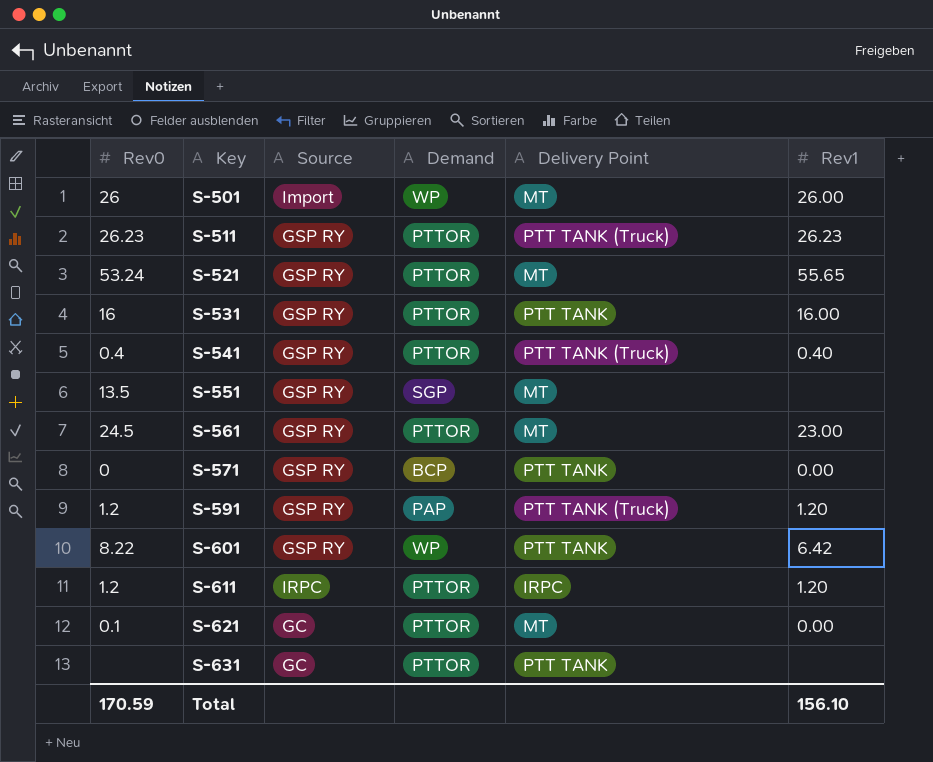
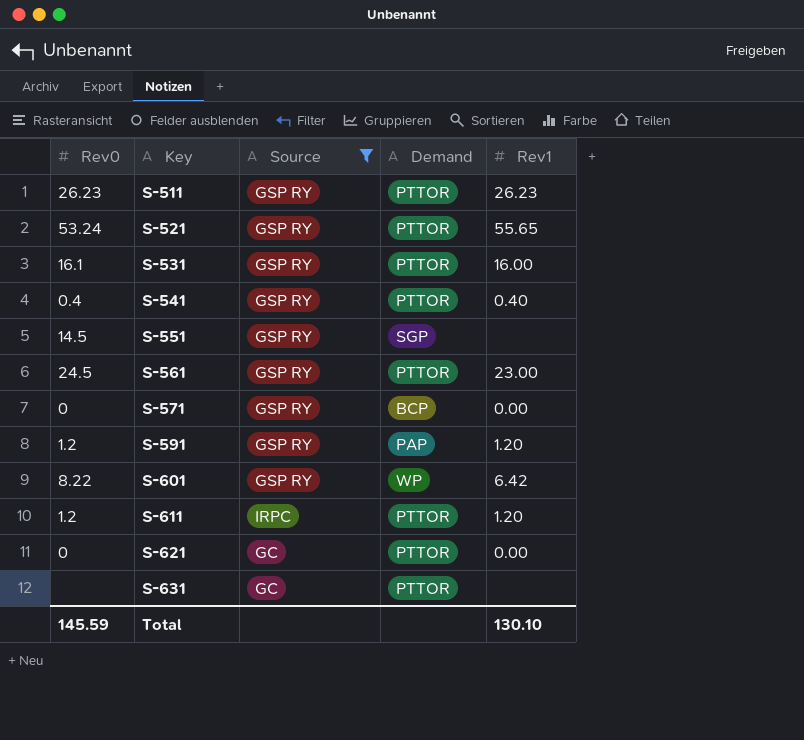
filter: none -> Source != Import
column Delivery Point | position: 5 -> none
S-531 | Rev0: 16 -> 16.1
S-551 | Rev0: 13.5 -> 14.5
S-621 | Rev0: 0.1 -> 0
Total | Rev0: 170.59 -> 145.59
Total | Rev1: 156.10 -> 130.10

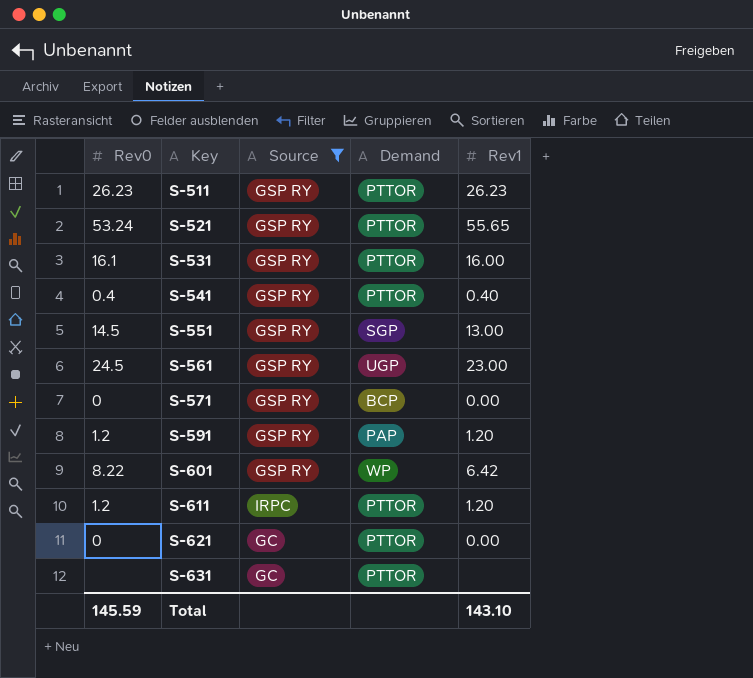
S-551 | Rev1: none -> 13.00
S-561 | Demand: PTTOR -> UGP
Total | Rev1: 130.10 -> 143.10

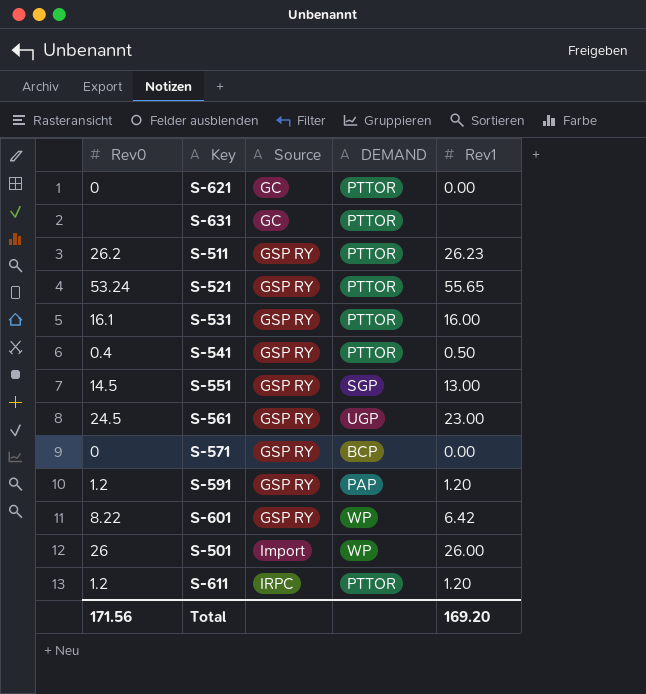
filter: Source != Import -> none
row order: Key ascending -> Source ascending
column name: Demand -> DEMAND
S-511 | Rev0: 26.23 -> 26.2
S-541 | Rev1: 0.40 -> 0.50
Total | Rev0: 145.59 -> 171.56
Total | Rev1: 143.10 -> 169.20

